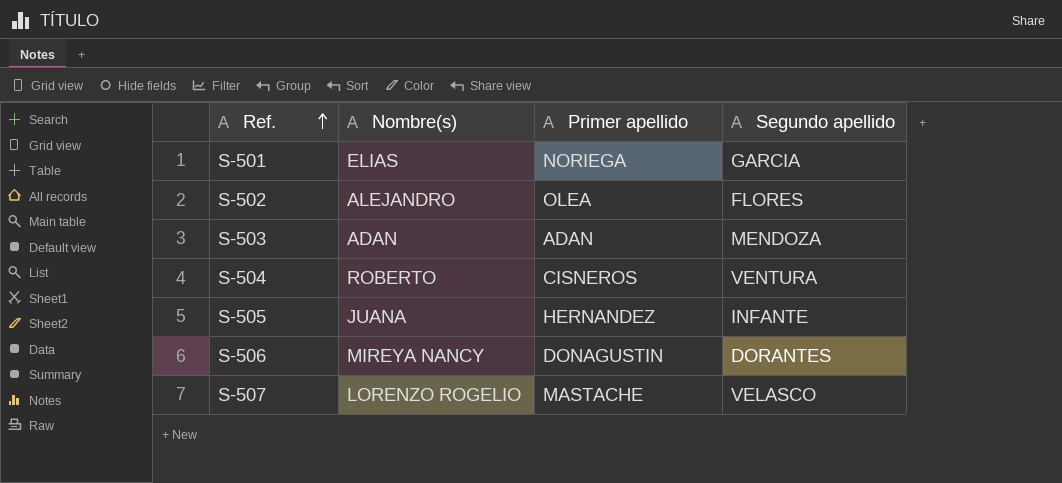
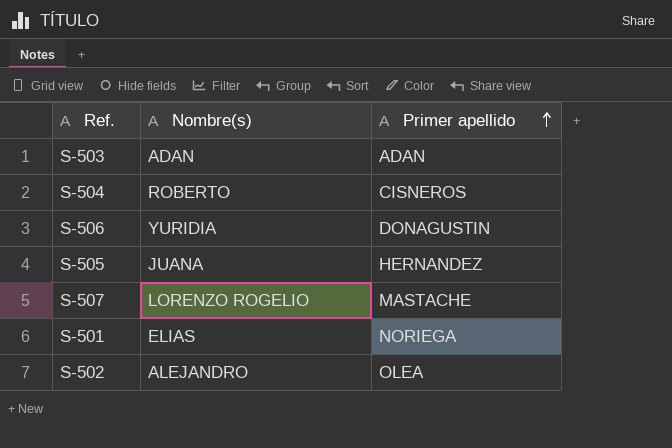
row order: Ref. ascending -> Primer apellido ascending
column Segundo apellido | position: 4 -> none
S-506 | Nombre(s): MIREYA NANCY -> YURIDIA

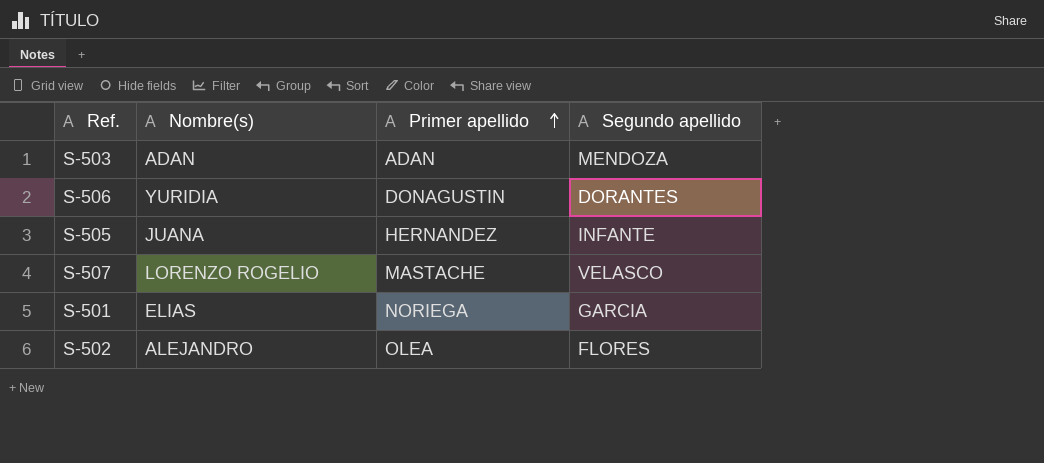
column Segundo apellido | position: none -> 4
row S-504: ROBERTO | CISNEROS -> none

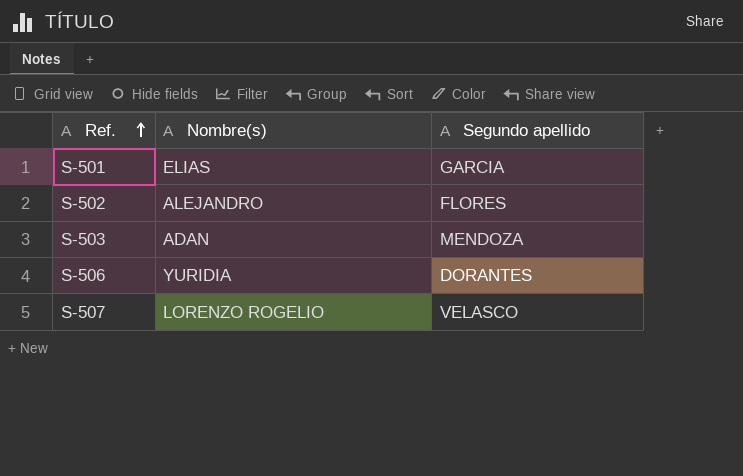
row order: Primer apellido ascending -> Ref. ascending
column Primer apellido | position: 3 -> none
row S-505: JUANA | HERNANDEZ | INFANTE -> none

